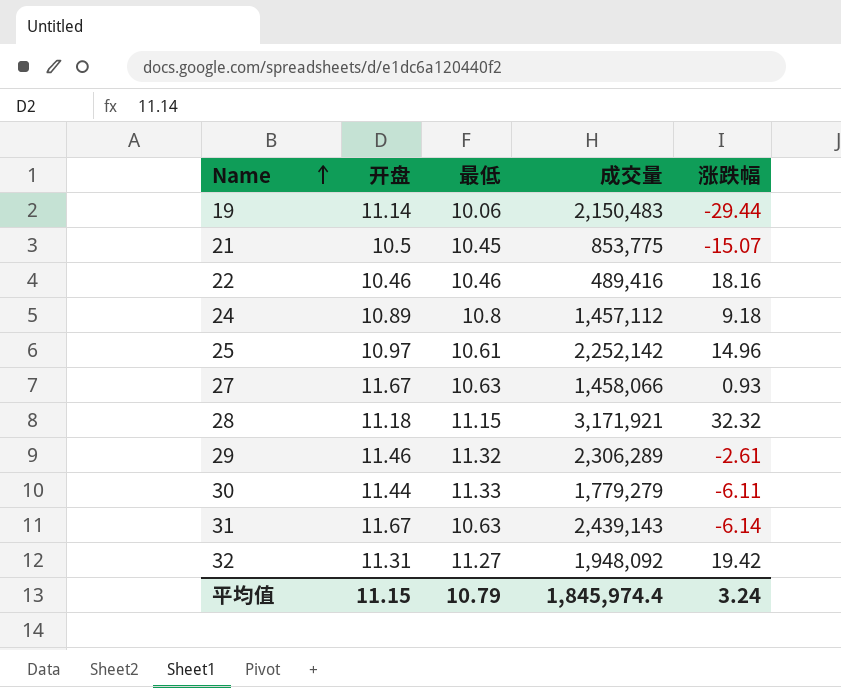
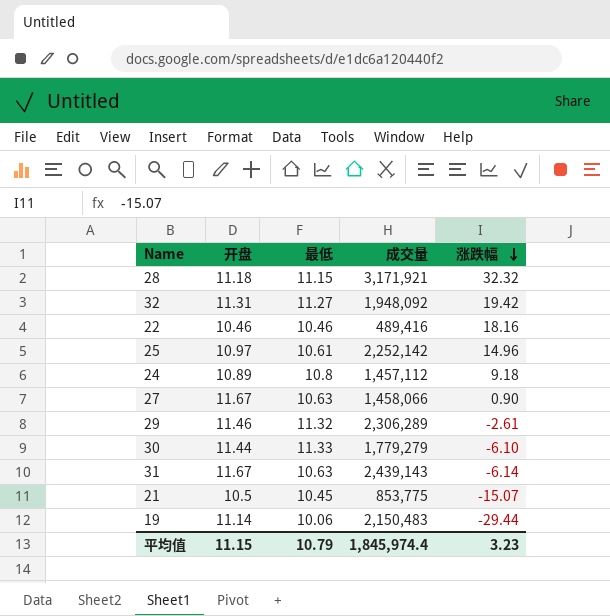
row order: Name ascending -> 涨跌幅 descending
27 | 涨跌幅: 0.93 -> 0.90
30 | 涨跌幅: -6.11 -> -6.10
平均值 | 涨跌幅: 3.24 -> 3.23

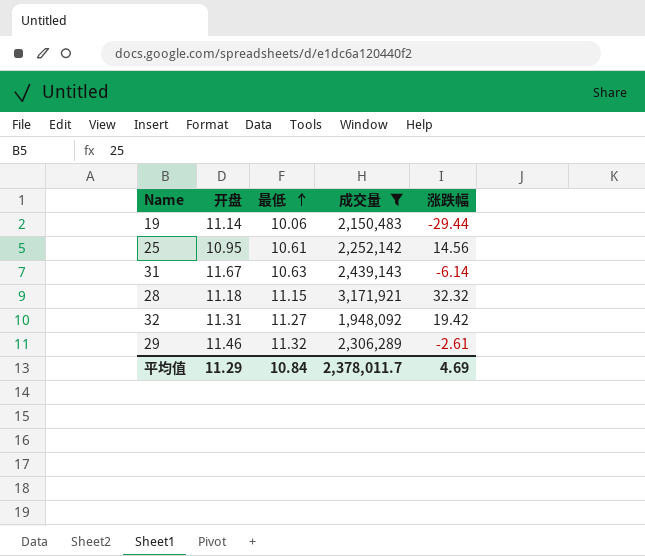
filter: none -> 成交量 >= 1,948,092
row order: 涨跌幅 descending -> 最低 ascending
25 | 开盘: 10.97 -> 10.95
25 | 涨跌幅: 14.96 -> 14.56
平均值 | 开盘: 11.15 -> 11.29
平均值 | 最低: 10.79 -> 10.84
平均值 | 成交量: 1,845,974.4 -> 2,378,011.7
平均值 | 涨跌幅: 3.23 -> 4.69

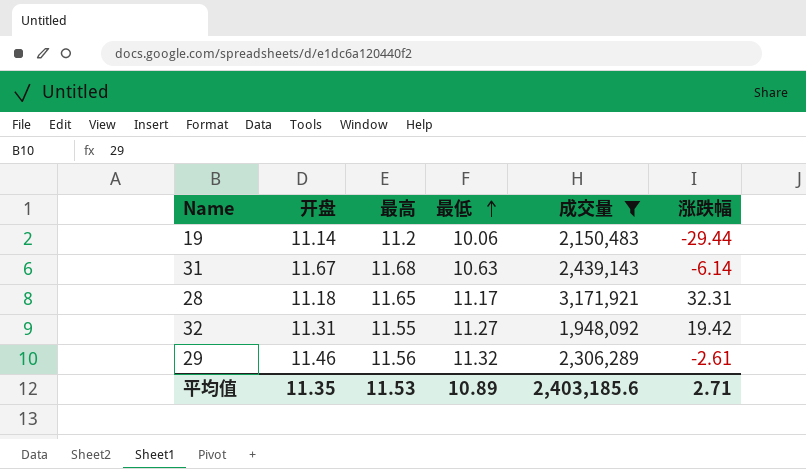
column 最高 | position: none -> 3
row 25: 10.95 | 10.61 | 2,252,142 | 14.56 -> none
28 | 最低: 11.15 -> 11.17
28 | 涨跌幅: 32.32 -> 32.31
平均值 | 开盘: 11.29 -> 11.35
平均值 | 最低: 10.84 -> 10.89
平均值 | 成交量: 2,378,011.7 -> 2,403,185.6
平均值 | 涨跌幅: 4.69 -> 2.71

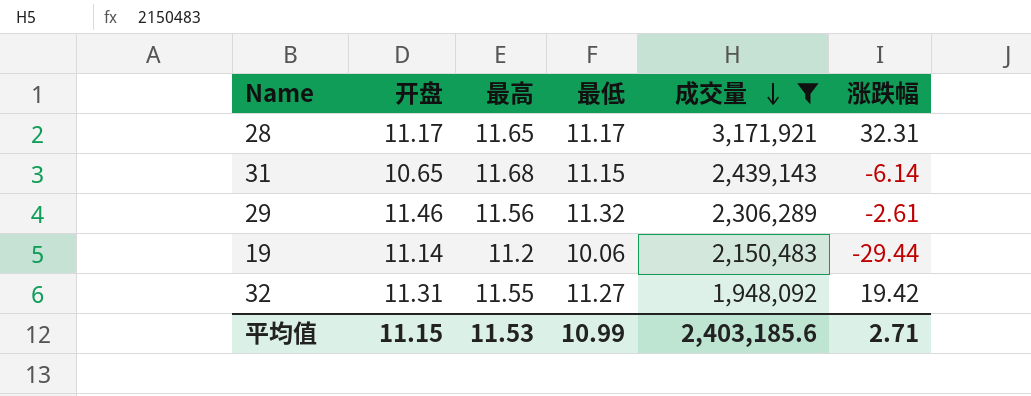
row order: 最低 ascending -> 成交量 descending
28 | 开盘: 11.18 -> 11.17
31 | 开盘: 11.67 -> 10.65
31 | 最低: 10.63 -> 11.15
平均值 | 开盘: 11.35 -> 11.15
平均值 | 最低: 10.89 -> 10.99

